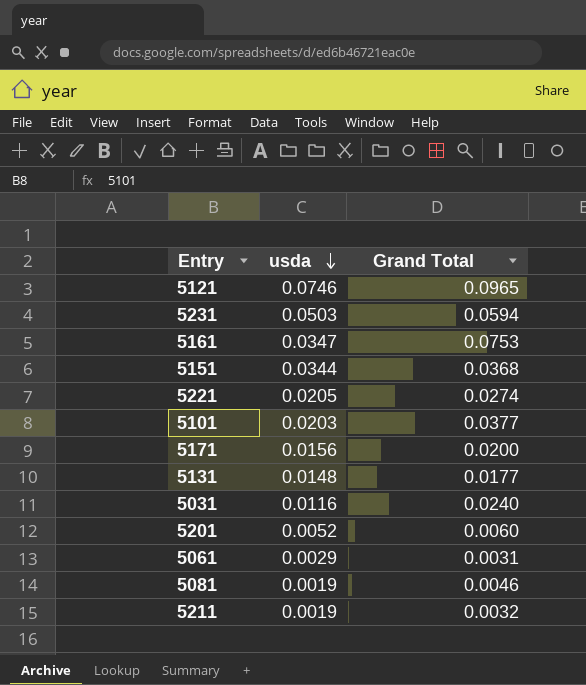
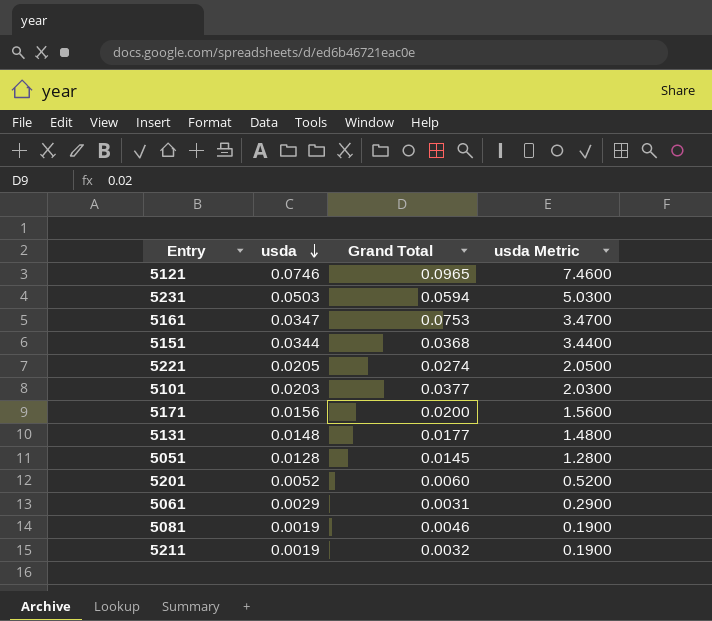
column usda Metric | formula: none -> [usda] * 100
row 5031: 0.0116 | 0.0240 -> none
row 5051: none -> 0.0128 | 0.0145 | 1.2800

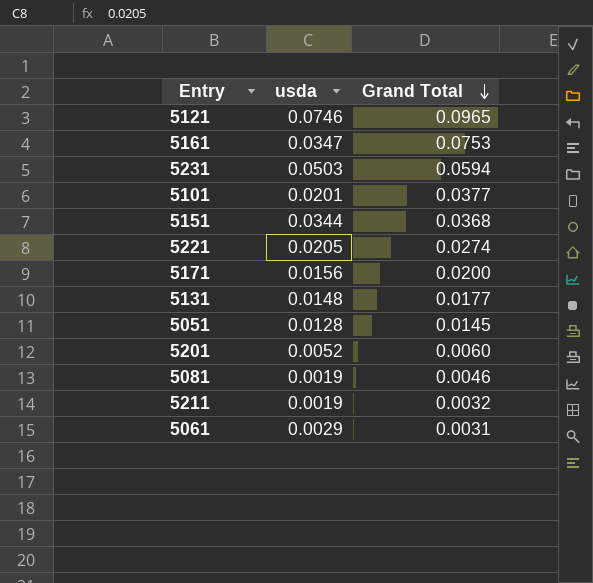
row order: usda descending -> Grand Total descending
column usda Metric | formula: [usda] * 100 -> none
5101 | usda: 0.0203 -> 0.0201

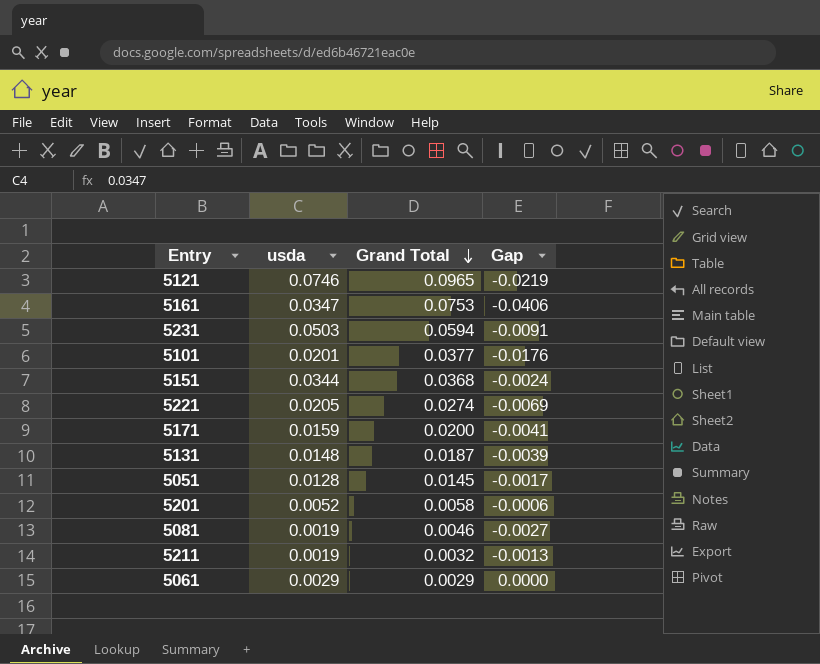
column Gap | formula: none -> [usda] - [Grand Total]
5171 | usda: 0.0156 -> 0.0159
5131 | Grand Total: 0.0177 -> 0.0187
5201 | Grand Total: 0.0060 -> 0.0058
5061 | Grand Total: 0.0031 -> 0.0029

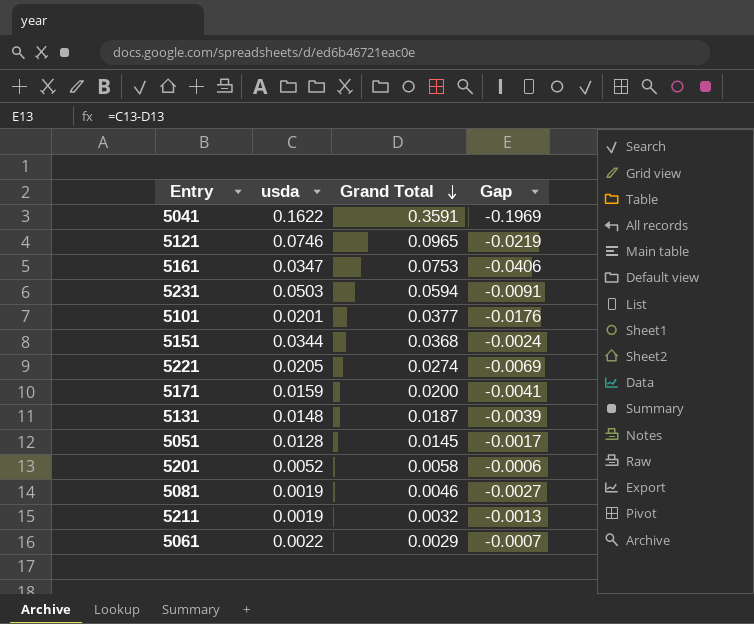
row 5041: none -> 0.1622 | 0.3591 | -0.1969
5061 | usda: 0.0029 -> 0.0022
5061 | Gap: 0.0000 -> -0.0007

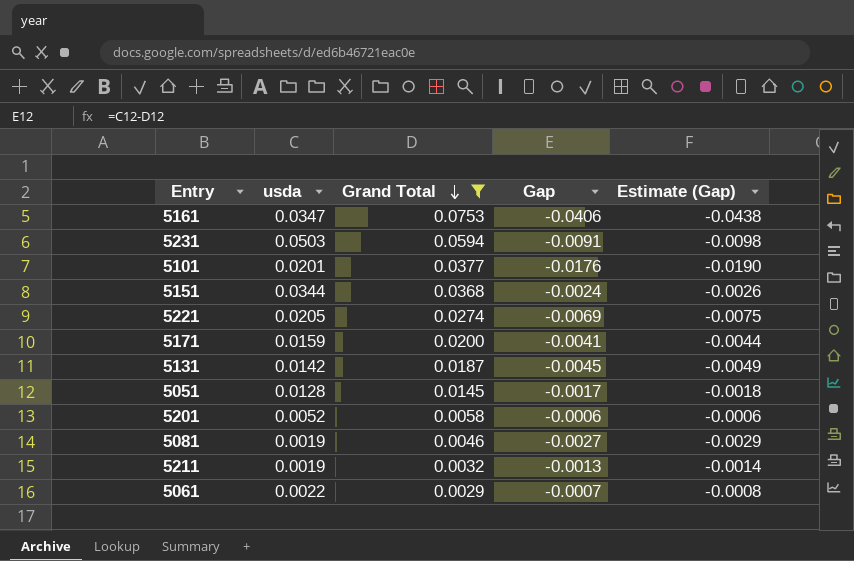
filter: none -> Grand Total <= 0.0753
column Estimate (Gap) | formula: none -> [Gap] * 1.08
5131 | usda: 0.0148 -> 0.0142
5131 | Gap: -0.0039 -> -0.0045

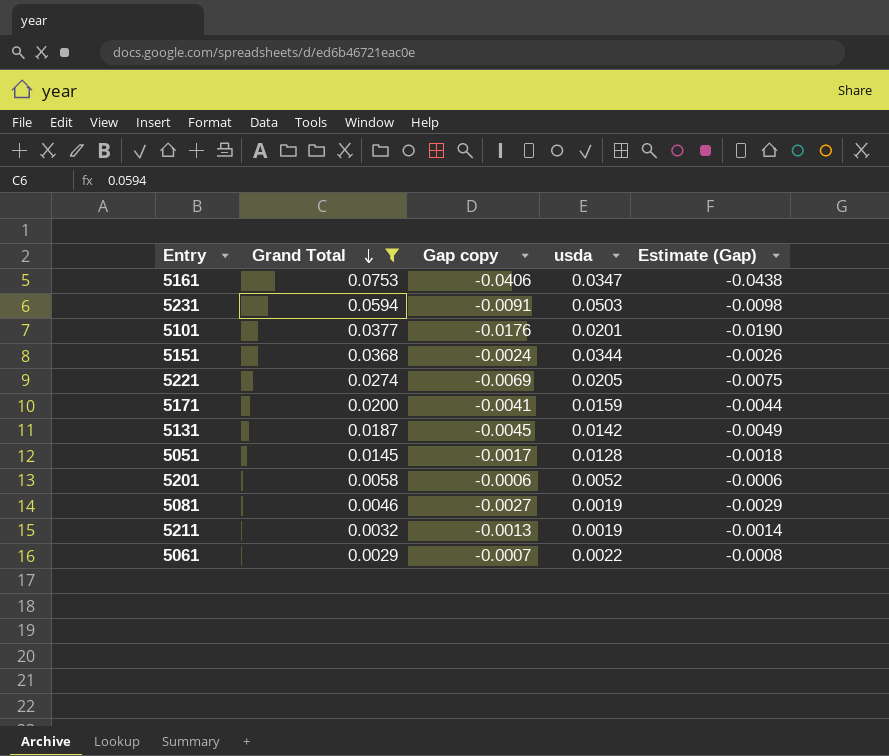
column name: Gap -> Gap copy
column usda | position: 2 -> 4

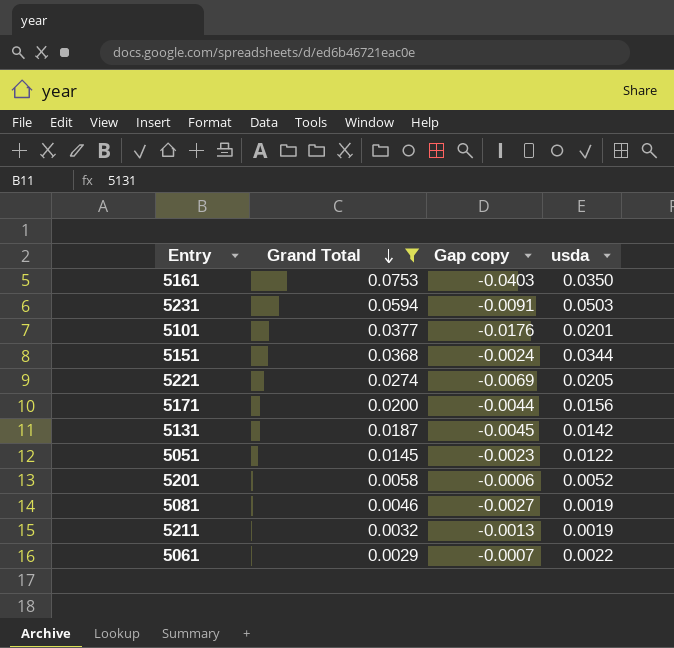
column Estimate (Gap) | formula: [Gap copy] * 1.08 -> none
5161 | Gap copy: -0.0406 -> -0.0403
5161 | usda: 0.0347 -> 0.0350
5171 | Gap copy: -0.0041 -> -0.0044
5171 | usda: 0.0159 -> 0.0156
5051 | Gap copy: -0.0017 -> -0.0023
5051 | usda: 0.0128 -> 0.0122

